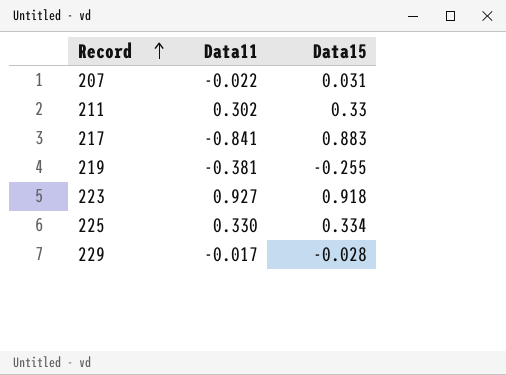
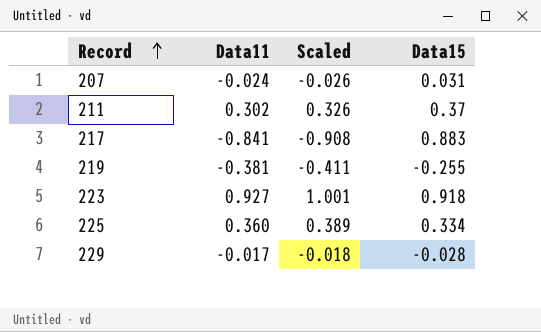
column Scaled | formula: none -> [Data11] * 1.08
207 | Data11: -0.022 -> -0.024
211 | Data15: 0.33 -> 0.37
225 | Data11: 0.330 -> 0.360

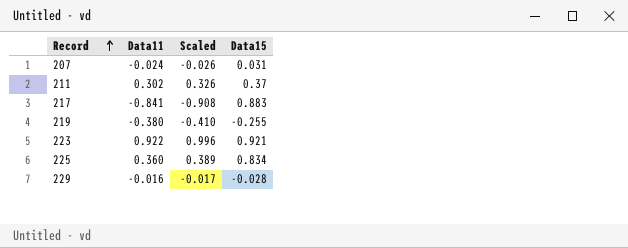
219 | Data11: -0.381 -> -0.380
219 | Scaled: -0.411 -> -0.410
223 | Data11: 0.927 -> 0.922
223 | Scaled: 1.001 -> 0.996
223 | Data15: 0.918 -> 0.921
225 | Data15: 0.334 -> 0.834
229 | Data11: -0.017 -> -0.016
229 | Scaled: -0.018 -> -0.017

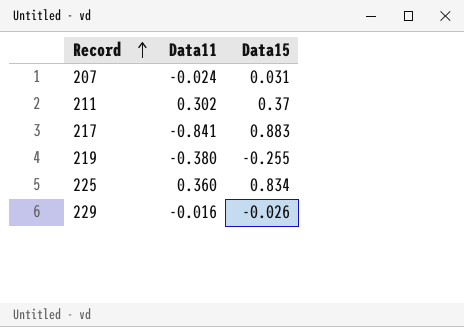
column Scaled | formula: [Data11] * 1.08 -> none
row 223: 0.922 | 0.996 | 0.921 -> none
229 | Data15: -0.028 -> -0.026

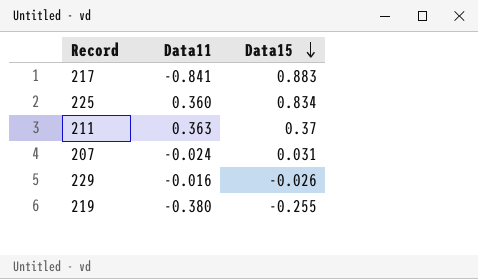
row order: Record ascending -> Data15 descending
211 | Data11: 0.302 -> 0.363

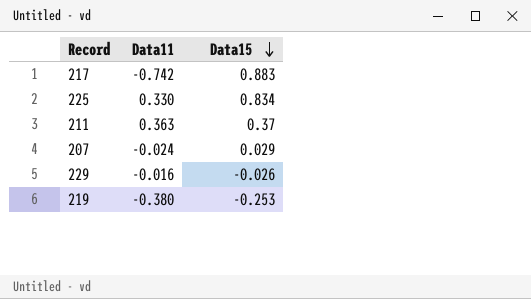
217 | Data11: -0.841 -> -0.742
225 | Data11: 0.360 -> 0.330
207 | Data15: 0.031 -> 0.029
219 | Data15: -0.255 -> -0.253

